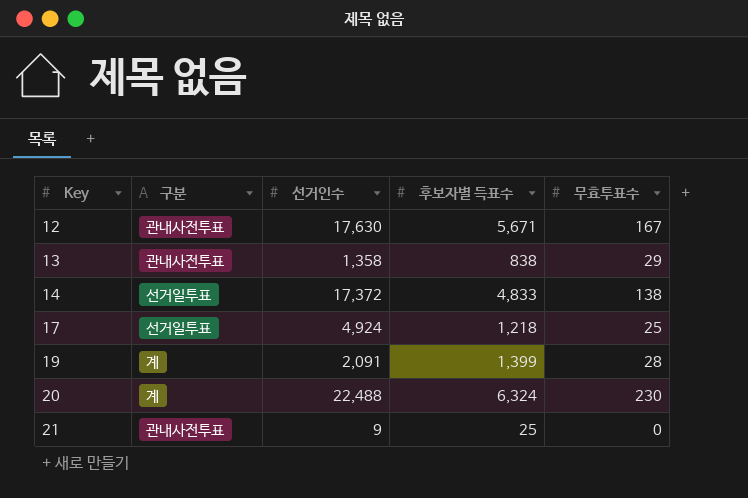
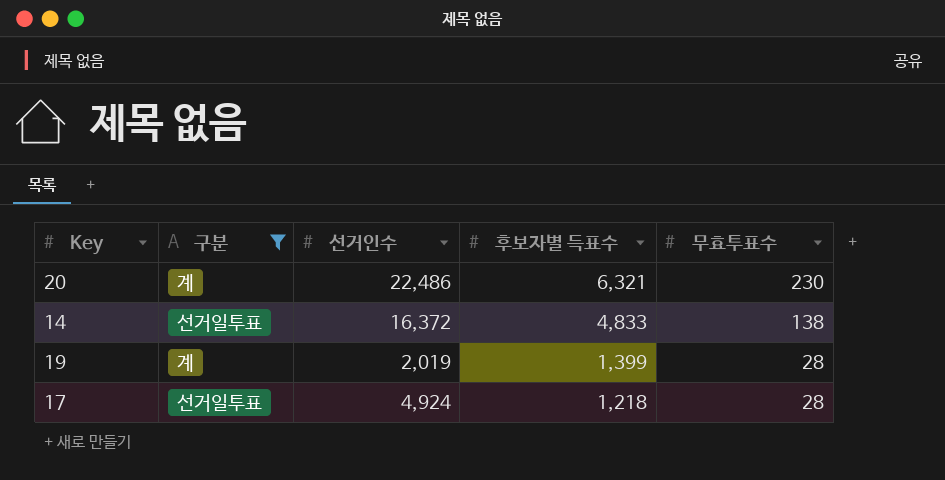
filter: none -> 구분 != 관내사전투표
row order: Key ascending -> 후보자별 득표수 descending
20 | 선거인수: 22,488 -> 22,486
20 | 후보자별 득표수: 6,324 -> 6,321
14 | 선거인수: 17,372 -> 16,372
19 | 선거인수: 2,091 -> 2,019
17 | 무효투표수: 25 -> 28

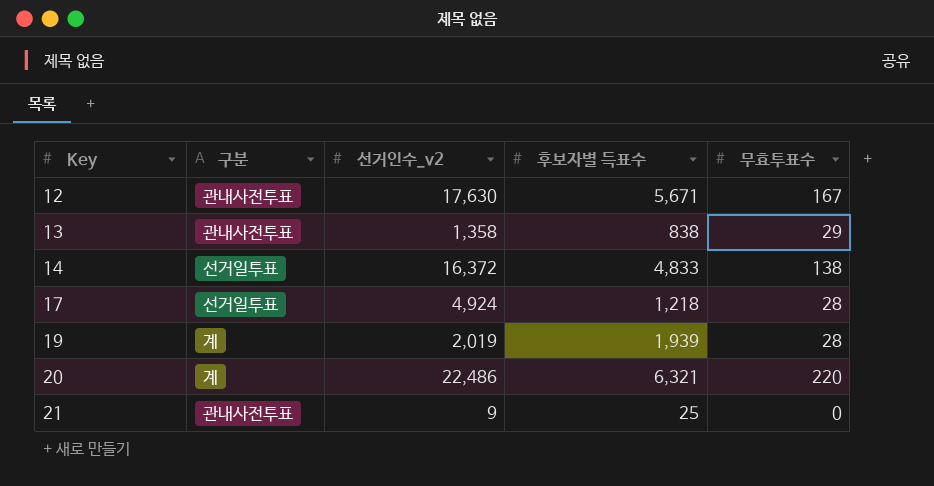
filter: 구분 != 관내사전투표 -> none
row order: 후보자별 득표수 descending -> Key ascending
column name: 선거인수 -> 선거인수_v2
19 | 후보자별 득표수: 1,399 -> 1,939
20 | 무효투표수: 230 -> 220

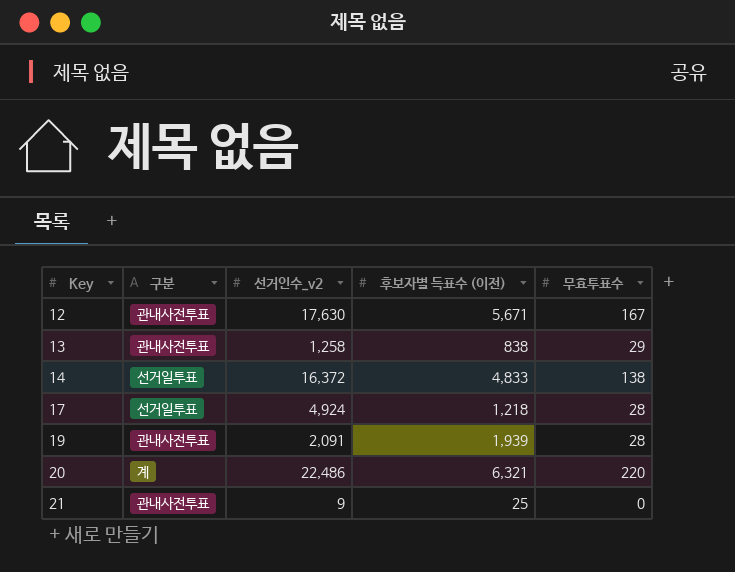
column name: 후보자별 득표수 -> 후보자별 득표수 (이전)
13 | 선거인수_v2: 1,358 -> 1,258
19 | 구분: 계 -> 관내사전투표
19 | 선거인수_v2: 2,019 -> 2,091

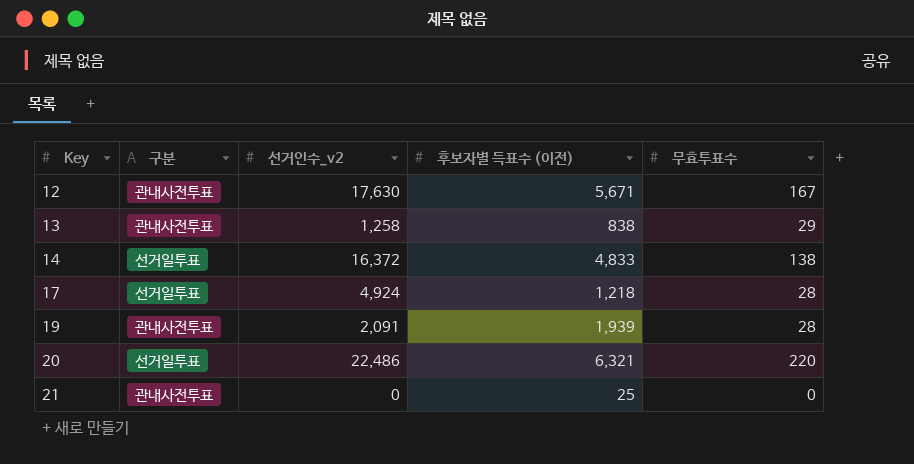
20 | 구분: 계 -> 선거일투표
21 | 선거인수_v2: 9 -> 0

